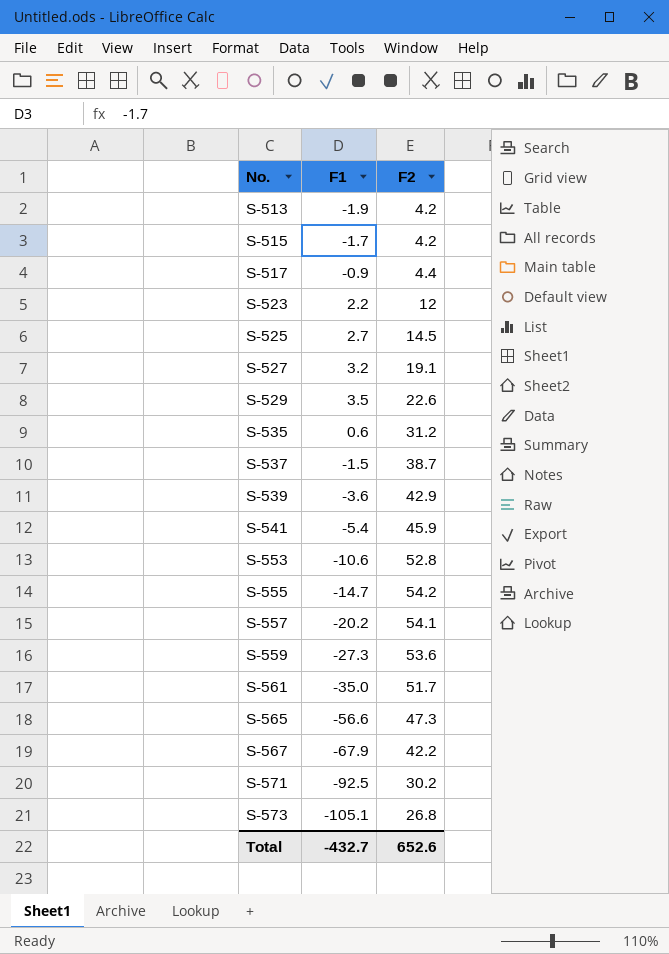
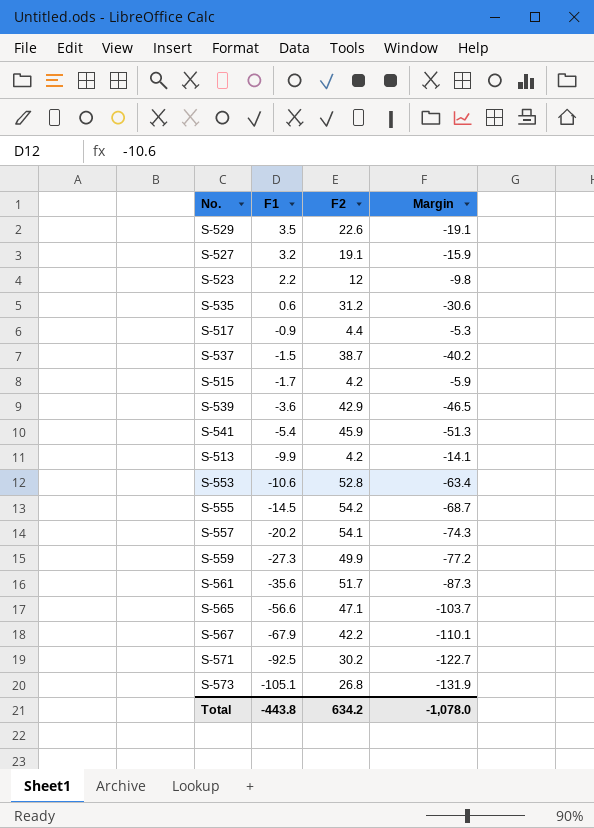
row order: No. ascending -> F1 descending
column Margin | formula: none -> [F1] - [F2]
row S-525: 2.7 | 14.5 -> none
S-513 | F1: -1.9 -> -9.9
S-555 | F1: -14.7 -> -14.5
S-559 | F2: 53.6 -> 49.9
S-561 | F1: -35.0 -> -35.6
S-565 | F2: 47.3 -> 47.1
Total | F1: -432.7 -> -443.8
Total | F2: 652.6 -> 634.2

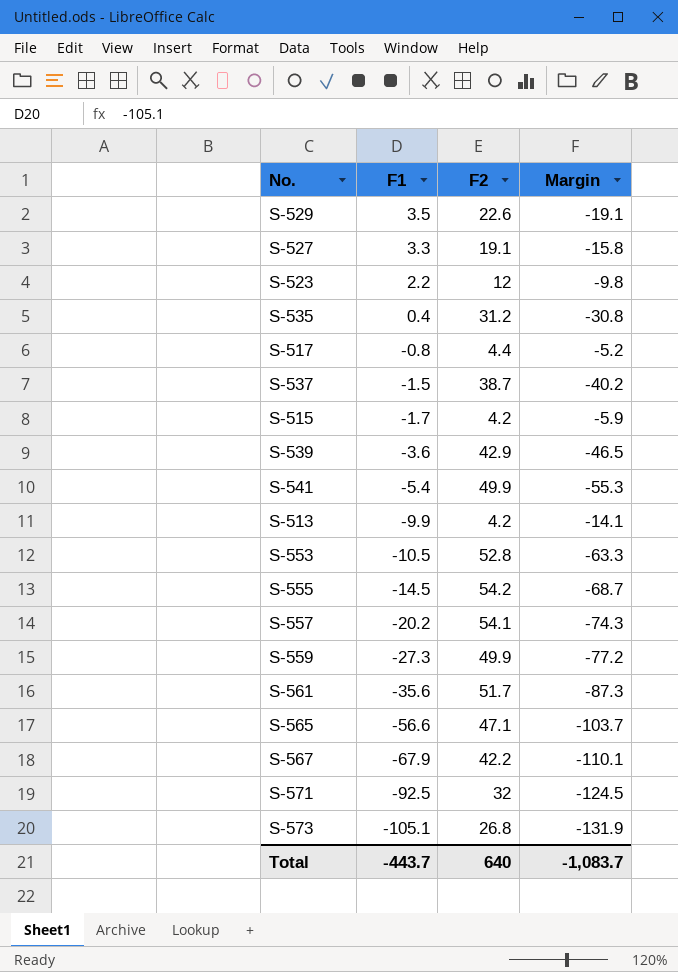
S-527 | F1: 3.2 -> 3.3
S-527 | Margin: -15.9 -> -15.8
S-535 | F1: 0.6 -> 0.4
S-535 | Margin: -30.6 -> -30.8
S-517 | F1: -0.9 -> -0.8
S-517 | Margin: -5.3 -> -5.2
S-541 | F2: 45.9 -> 49.9
S-541 | Margin: -51.3 -> -55.3
S-553 | F1: -10.6 -> -10.5
S-553 | Margin: -63.4 -> -63.3
S-571 | F2: 30.2 -> 32
S-571 | Margin: -122.7 -> -124.5
Total | F1: -443.8 -> -443.7
Total | F2: 634.2 -> 640
Total | Margin: -1,078.0 -> -1,083.7

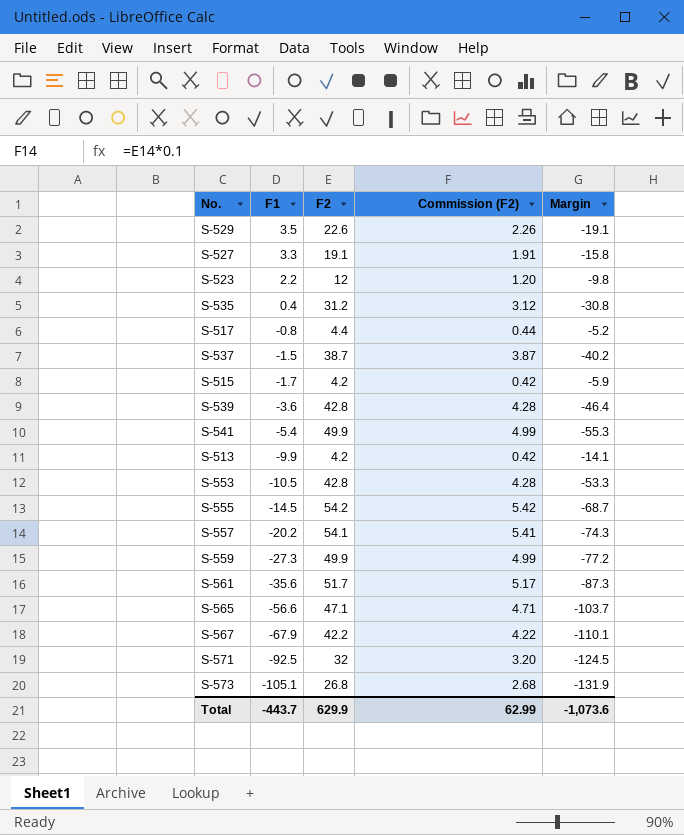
column Commission (F2) | formula: none -> [F2] * 0.1
S-539 | F2: 42.9 -> 42.8
S-539 | Margin: -46.5 -> -46.4
S-553 | F2: 52.8 -> 42.8
S-553 | Margin: -63.3 -> -53.3
Total | F2: 640 -> 629.9
Total | Margin: -1,083.7 -> -1,073.6

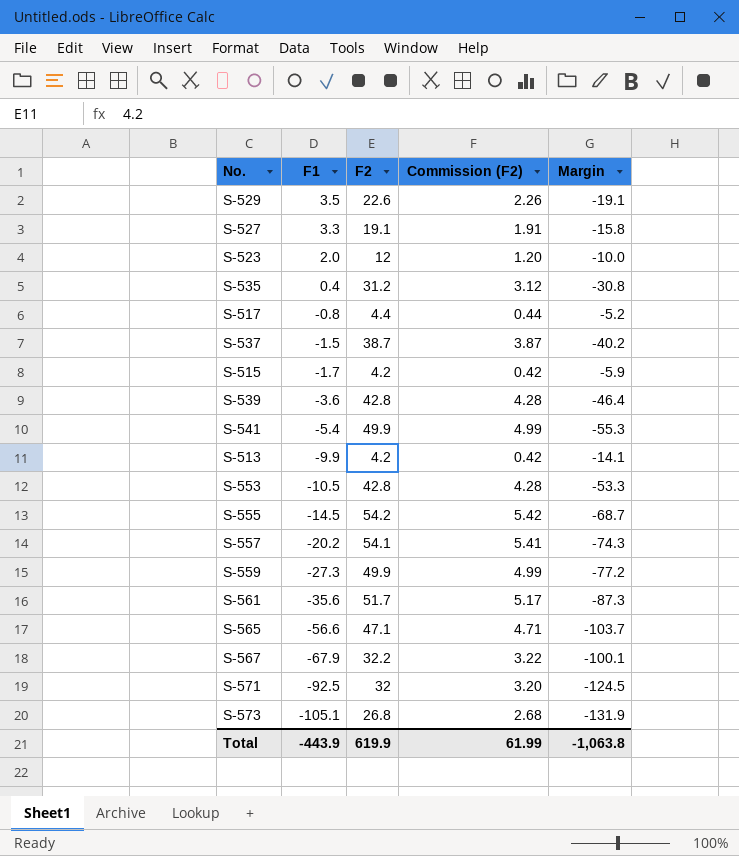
S-523 | F1: 2.2 -> 2.0
S-523 | Margin: -9.8 -> -10.0
S-567 | F2: 42.2 -> 32.2
S-567 | Commission (F2): 4.22 -> 3.22
S-567 | Margin: -110.1 -> -100.1
Total | F1: -443.7 -> -443.9
Total | F2: 629.9 -> 619.9
Total | Commission (F2): 62.99 -> 61.99
Total | Margin: -1,073.6 -> -1,063.8

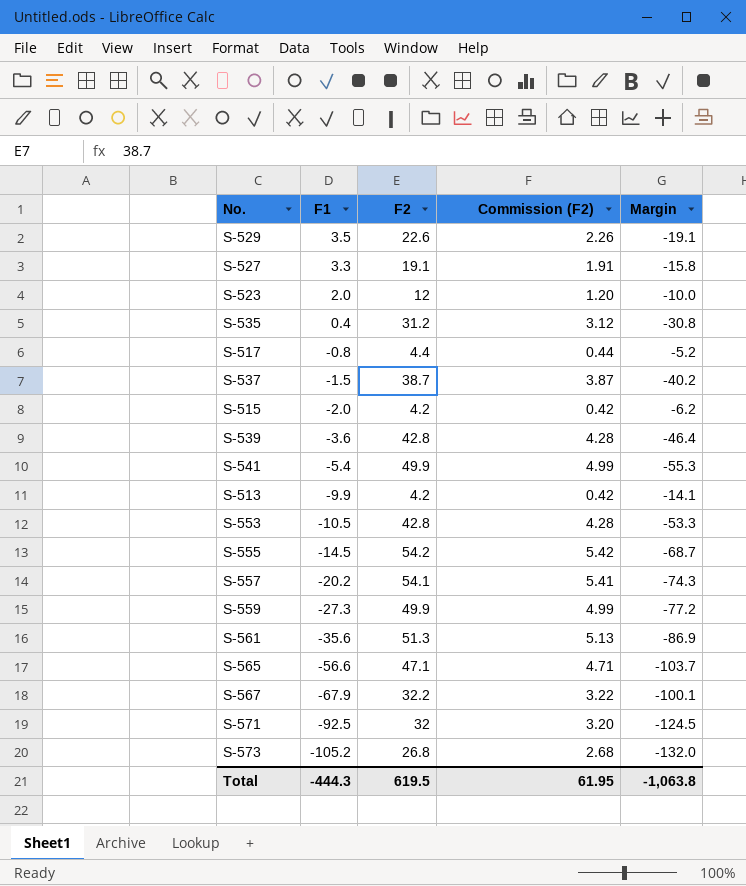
S-515 | F1: -1.7 -> -2.0
S-515 | Margin: -5.9 -> -6.2
S-561 | F2: 51.7 -> 51.3
S-561 | Commission (F2): 5.17 -> 5.13
S-561 | Margin: -87.3 -> -86.9
S-573 | F1: -105.1 -> -105.2
S-573 | Margin: -131.9 -> -132.0
Total | F1: -443.9 -> -444.3
Total | F2: 619.9 -> 619.5
Total | Commission (F2): 61.99 -> 61.95

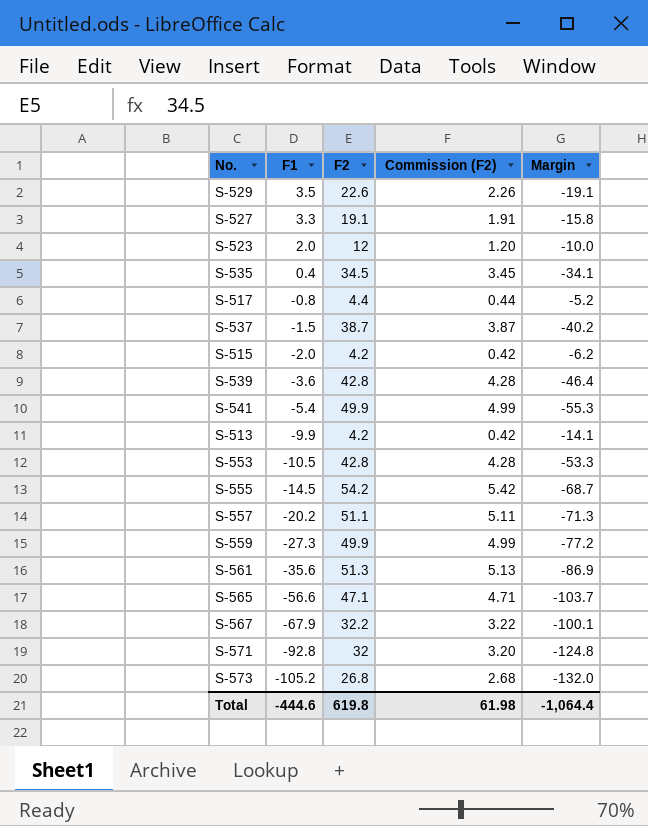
S-535 | F2: 31.2 -> 34.5
S-535 | Commission (F2): 3.12 -> 3.45
S-535 | Margin: -30.8 -> -34.1
S-557 | F2: 54.1 -> 51.1
S-557 | Commission (F2): 5.41 -> 5.11
S-557 | Margin: -74.3 -> -71.3
S-571 | F1: -92.5 -> -92.8
S-571 | Margin: -124.5 -> -124.8
Total | F1: -444.3 -> -444.6
Total | F2: 619.5 -> 619.8
Total | Commission (F2): 61.95 -> 61.98
Total | Margin: -1,063.8 -> -1,064.4

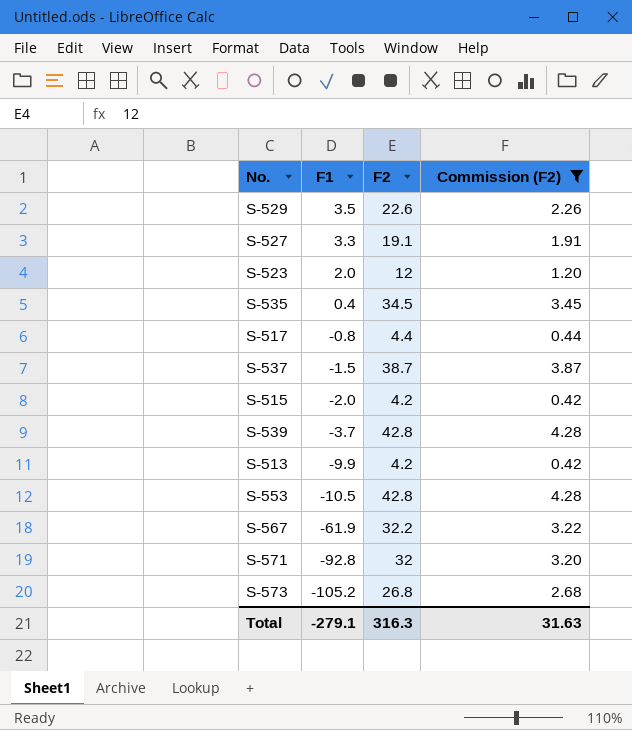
filter: none -> Commission (F2) <= 4.28
column Margin | formula: [F1] - [F2] -> none
S-539 | F1: -3.6 -> -3.7
S-567 | F1: -67.9 -> -61.9
Total | F1: -444.6 -> -279.1
Total | F2: 619.8 -> 316.3
Total | Commission (F2): 61.98 -> 31.63

